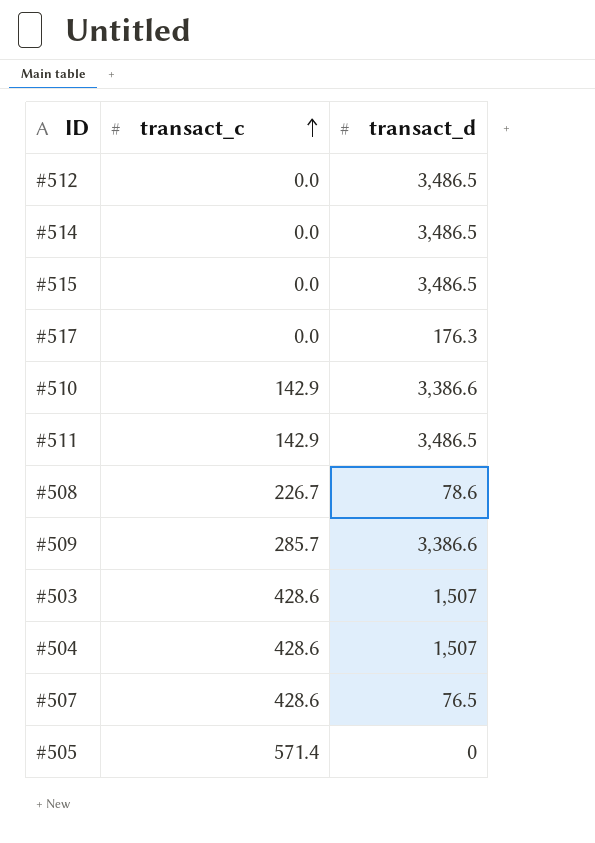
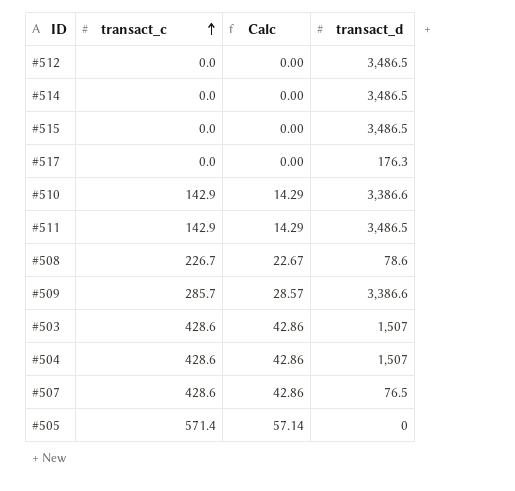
column Calc | formula: none -> [transact_c] * 0.1

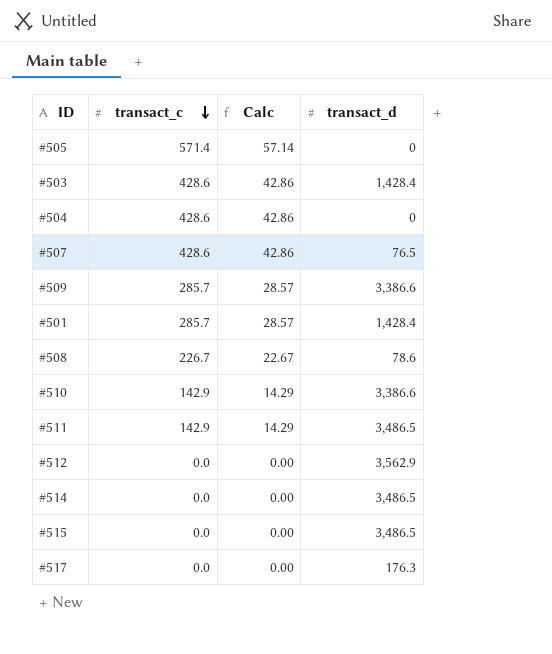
row order: transact_c ascending -> transact_c descending
#503 | transact_d: 1,507 -> 1,428.4
#504 | transact_d: 1,507 -> 0
row #501: none -> 285.7 | 28.57 | 1,428.4
#512 | transact_d: 3,486.5 -> 3,562.9

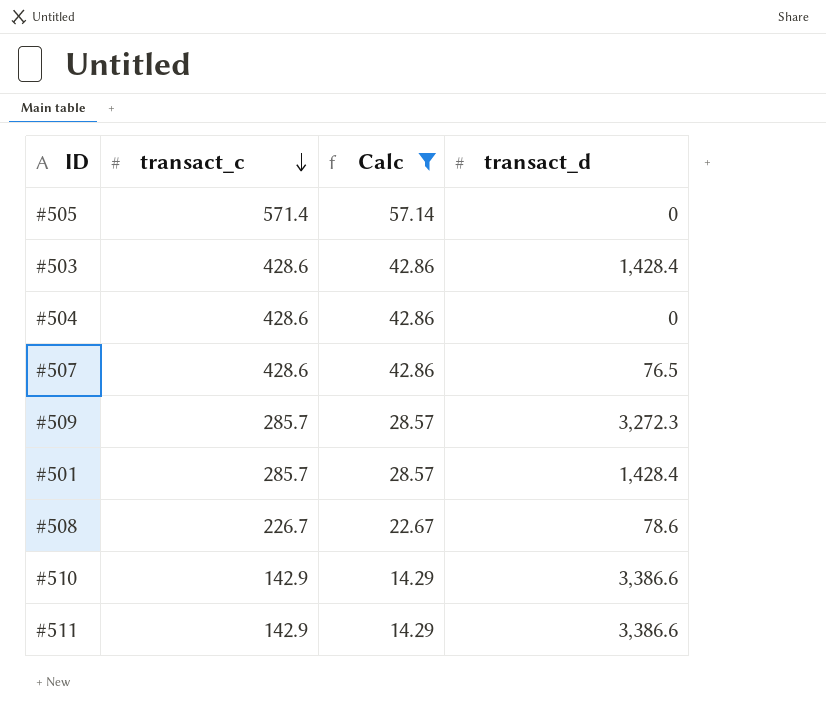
filter: none -> Calc != 0.00
#509 | transact_d: 3,386.6 -> 3,272.3
#511 | transact_d: 3,486.5 -> 3,386.6

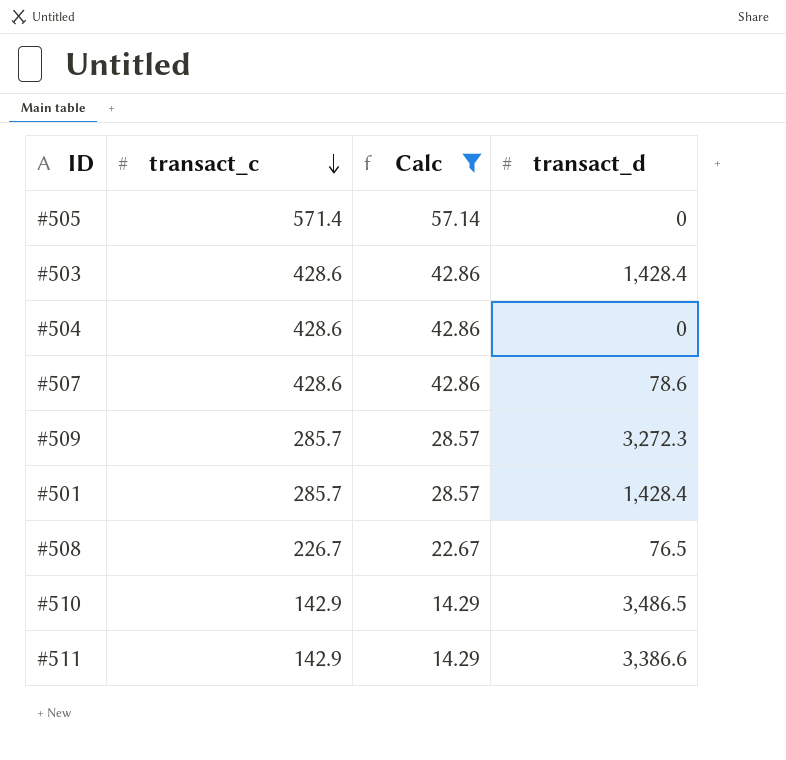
#507 | transact_d: 76.5 -> 78.6
#508 | transact_d: 78.6 -> 76.5
#510 | transact_d: 3,386.6 -> 3,486.5

